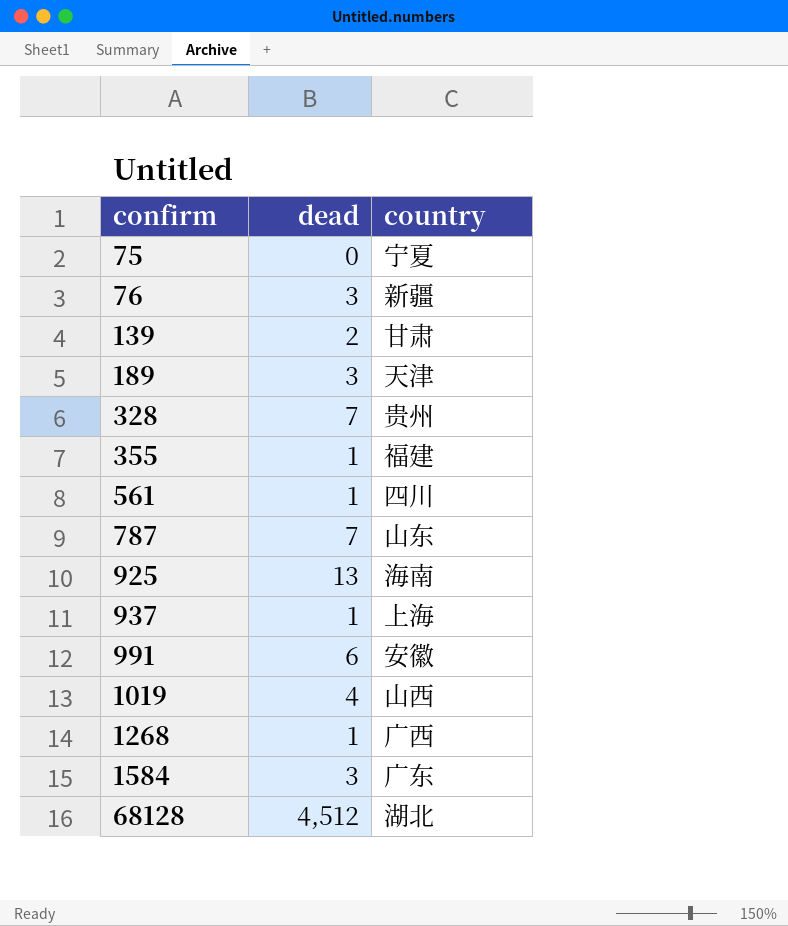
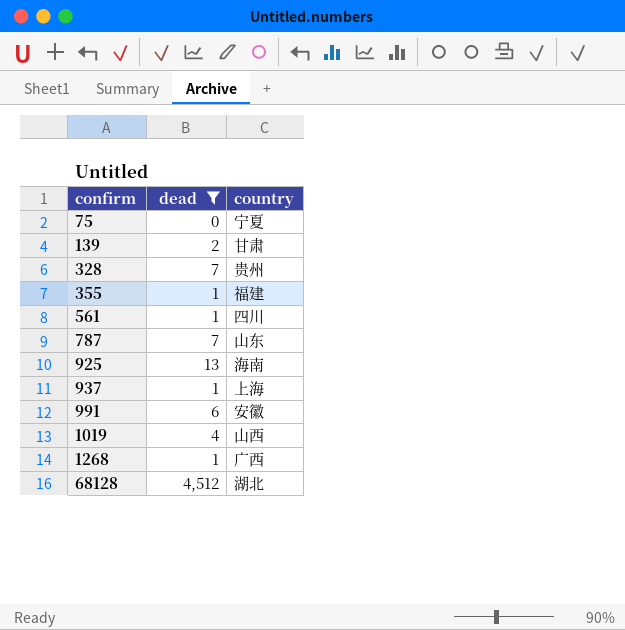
filter: none -> dead != 3

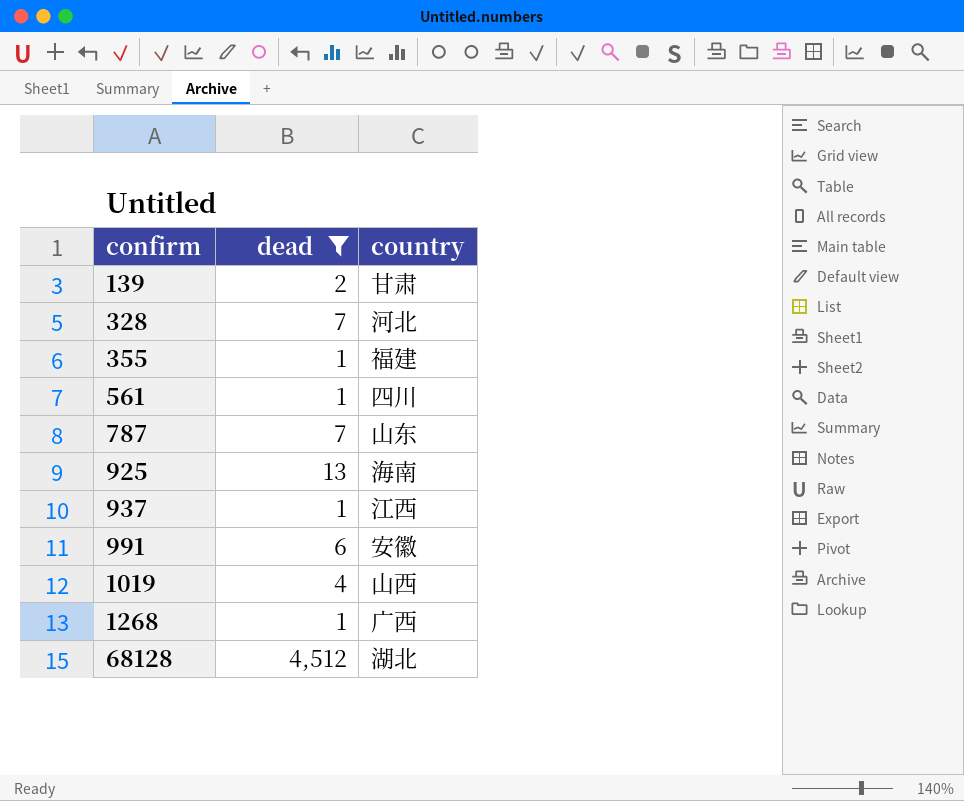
row 75: 0 | 宁夏 -> none
328 | country: 贵州 -> 河北
937 | country: 上海 -> 江西

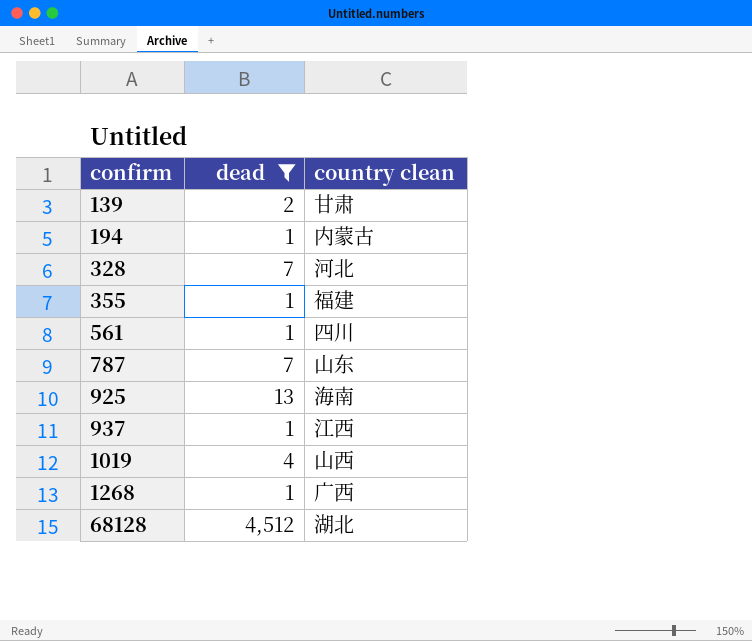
column name: country -> country clean
row 991: 6 | 安徽 -> none
row 194: none -> 1 | 内蒙古

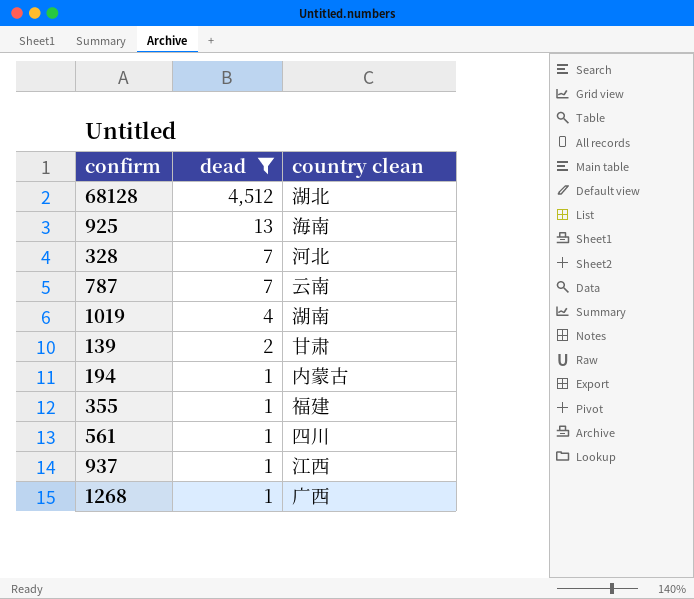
row order: confirm ascending -> dead descending
787 | country clean: 山东 -> 云南
1019 | country clean: 山西 -> 湖南

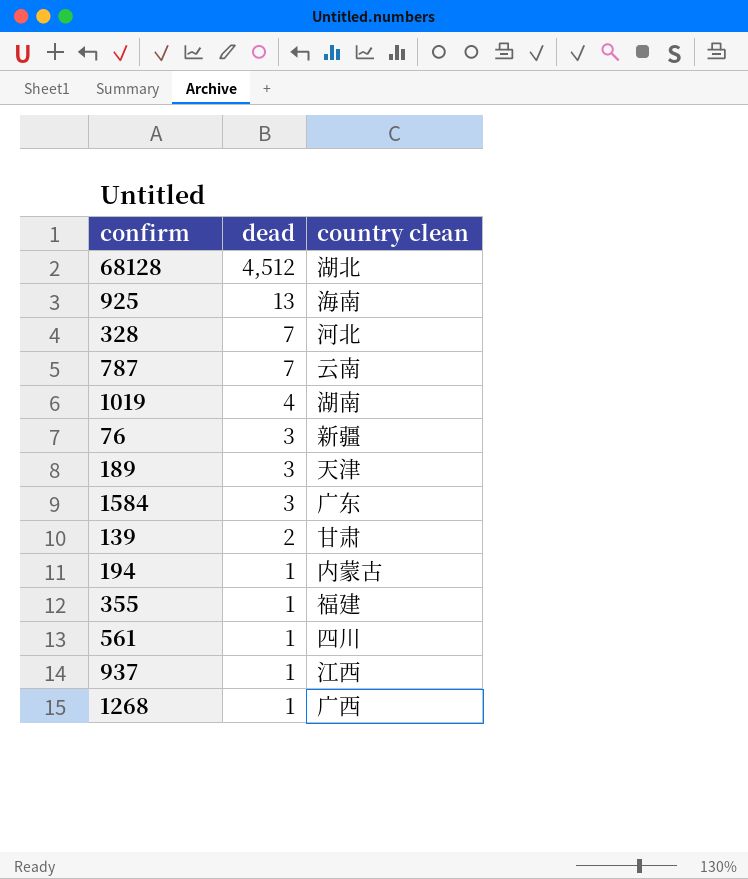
filter: dead != 3 -> none

